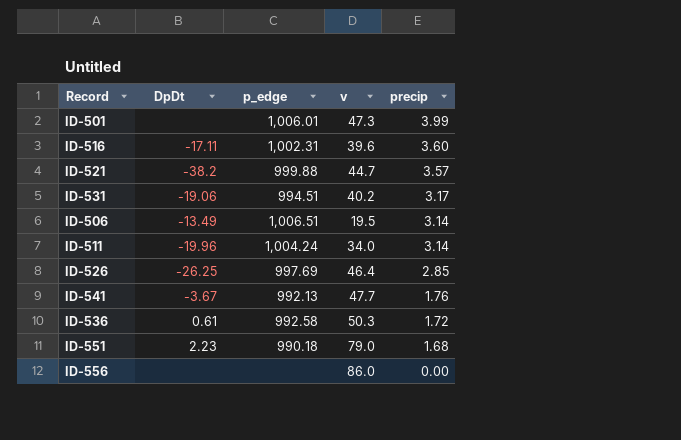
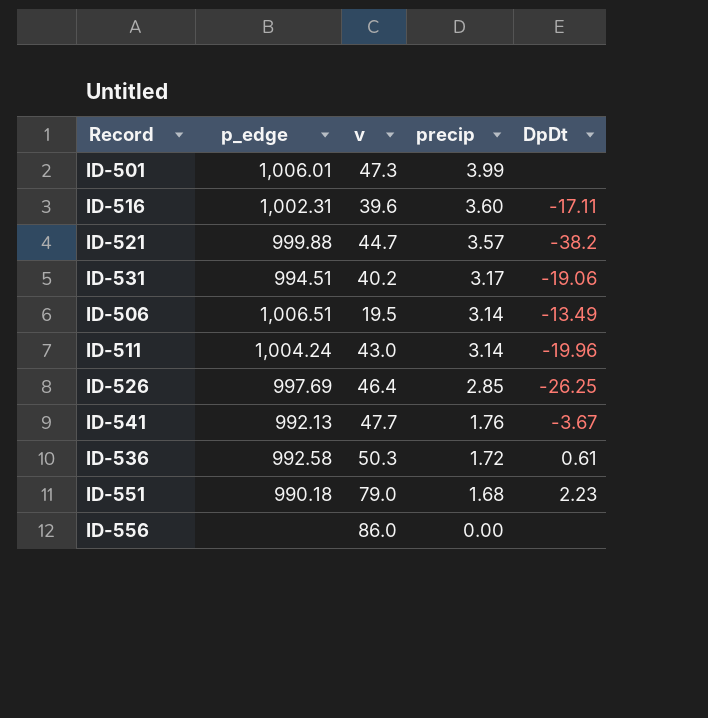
column DpDt | position: 2 -> 5
ID-511 | v: 34.0 -> 43.0

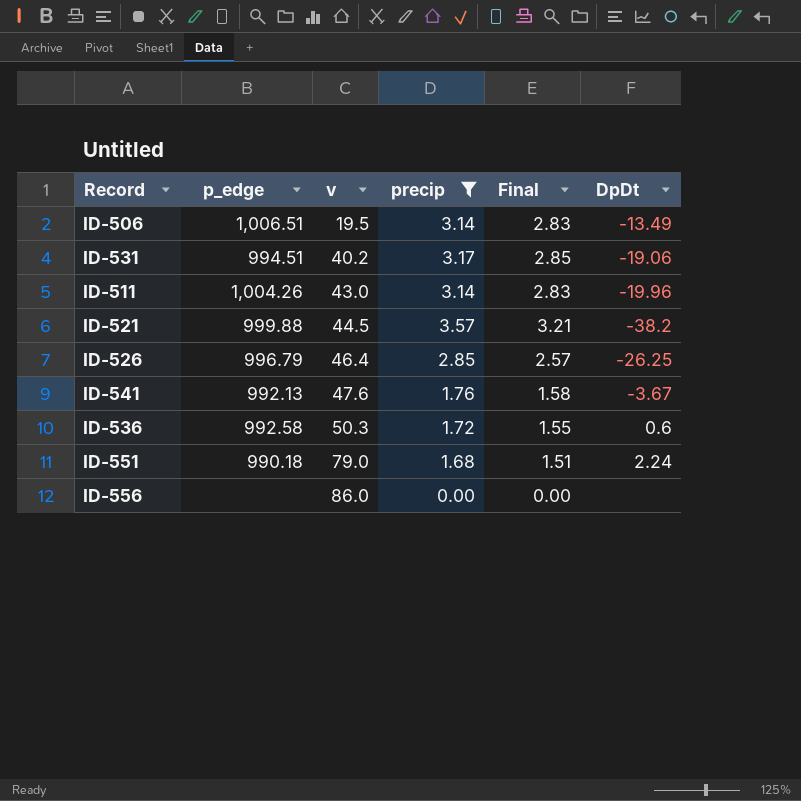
filter: none -> precip <= 3.57
row order: precip descending -> v ascending
column Final | formula: none -> [precip] * 0.9
ID-511 | p_edge: 1,004.24 -> 1,004.26
ID-521 | v: 44.7 -> 44.5
ID-526 | p_edge: 997.69 -> 996.79
ID-541 | v: 47.7 -> 47.6
ID-536 | DpDt: 0.61 -> 0.6
ID-551 | DpDt: 2.23 -> 2.24

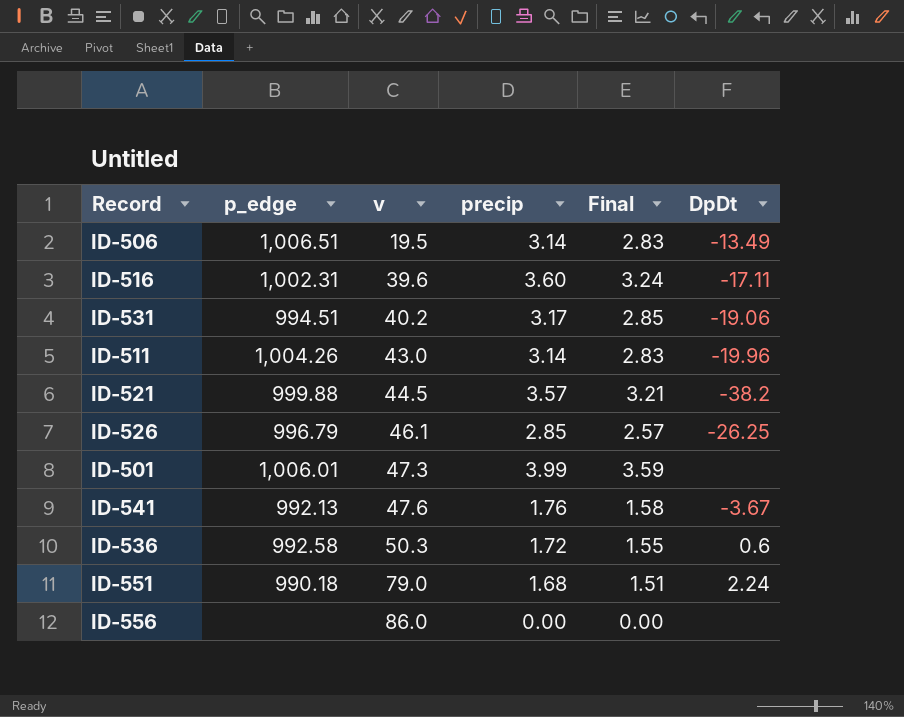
filter: precip <= 3.57 -> none
ID-526 | v: 46.4 -> 46.1

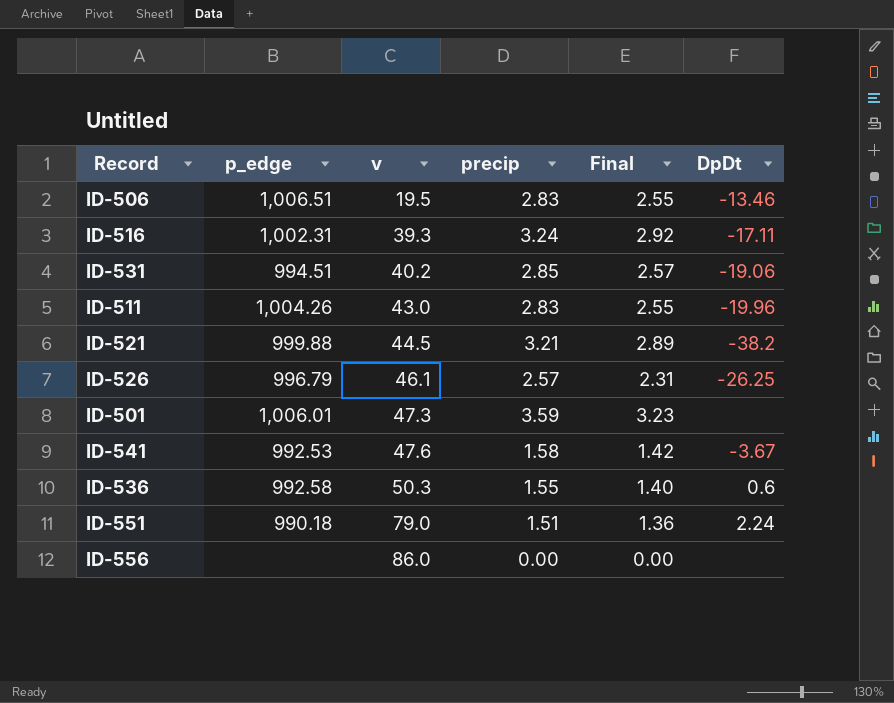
ID-506 | precip: 3.14 -> 2.83
ID-506 | Final: 2.83 -> 2.55
ID-506 | DpDt: -13.49 -> -13.46
ID-516 | v: 39.6 -> 39.3
ID-516 | precip: 3.60 -> 3.24
ID-516 | Final: 3.24 -> 2.92
ID-531 | precip: 3.17 -> 2.85
ID-531 | Final: 2.85 -> 2.57
ID-511 | precip: 3.14 -> 2.83
ID-511 | Final: 2.83 -> 2.55
ID-521 | precip: 3.57 -> 3.21
ID-521 | Final: 3.21 -> 2.89
ID-526 | precip: 2.85 -> 2.57
ID-526 | Final: 2.57 -> 2.31
ID-501 | precip: 3.99 -> 3.59
ID-501 | Final: 3.59 -> 3.23
ID-541 | p_edge: 992.13 -> 992.53
ID-541 | precip: 1.76 -> 1.58
ID-541 | Final: 1.58 -> 1.42
ID-536 | precip: 1.72 -> 1.55
ID-536 | Final: 1.55 -> 1.40
ID-551 | precip: 1.68 -> 1.51
ID-551 | Final: 1.51 -> 1.36

